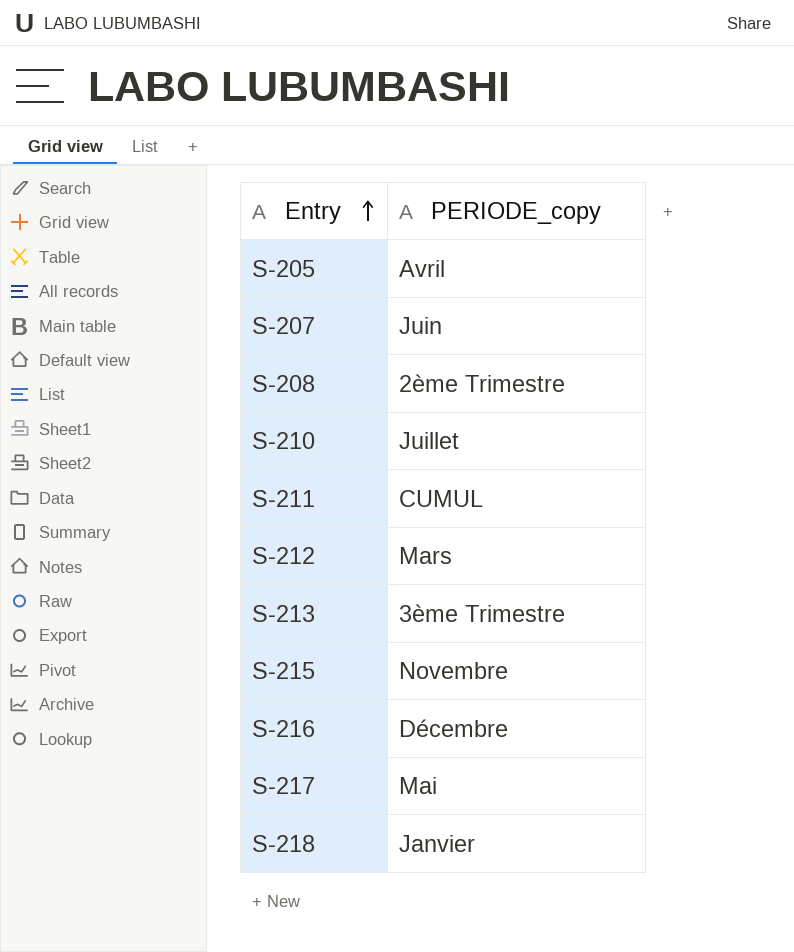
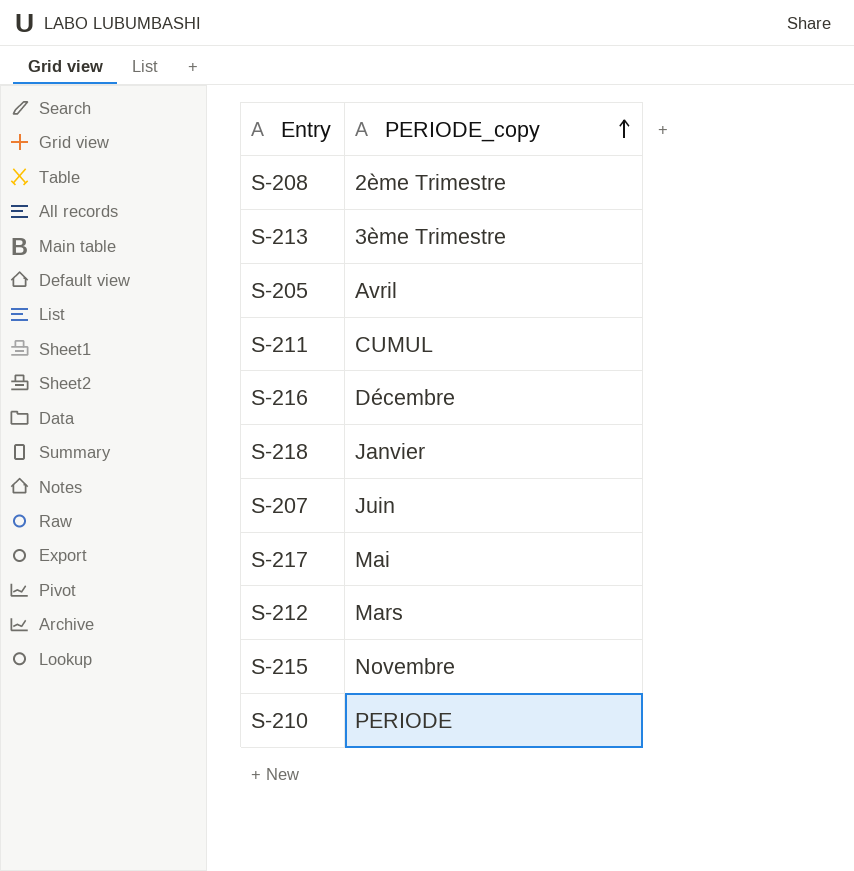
row order: Entry ascending -> PERIODE_copy ascending
S-210 | PERIODE_copy: Juillet -> PERIODE

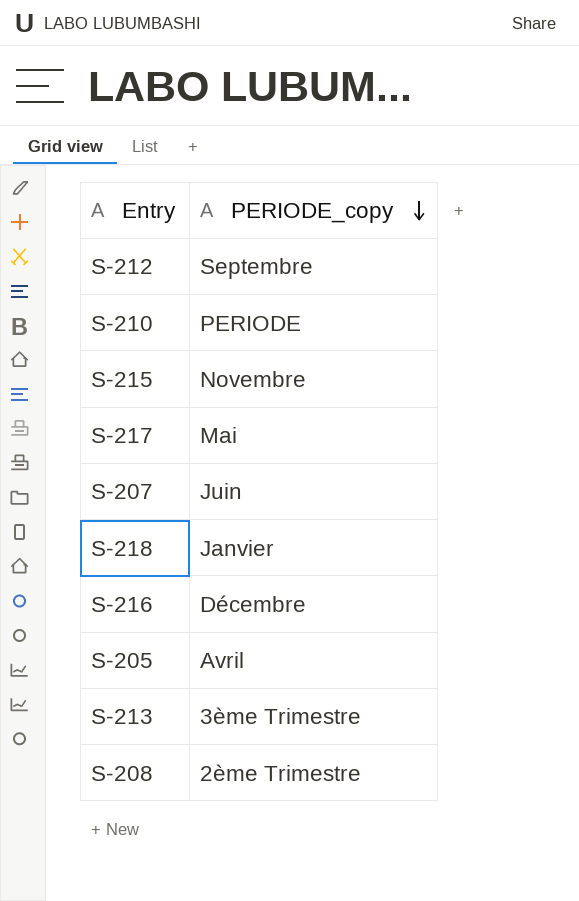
row order: PERIODE_copy ascending -> PERIODE_copy descending
row S-211: CUMUL -> none
S-212 | PERIODE_copy: Mars -> Septembre

